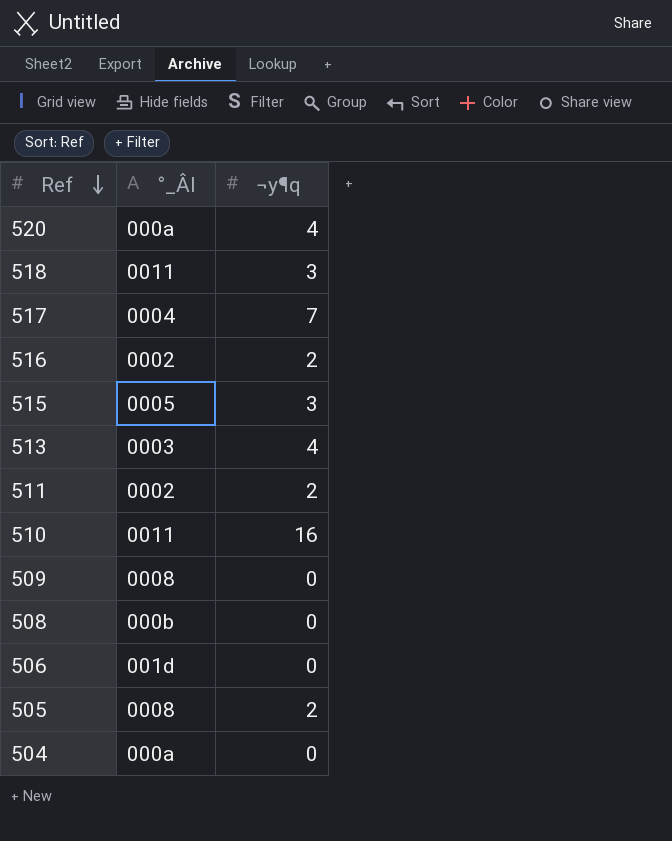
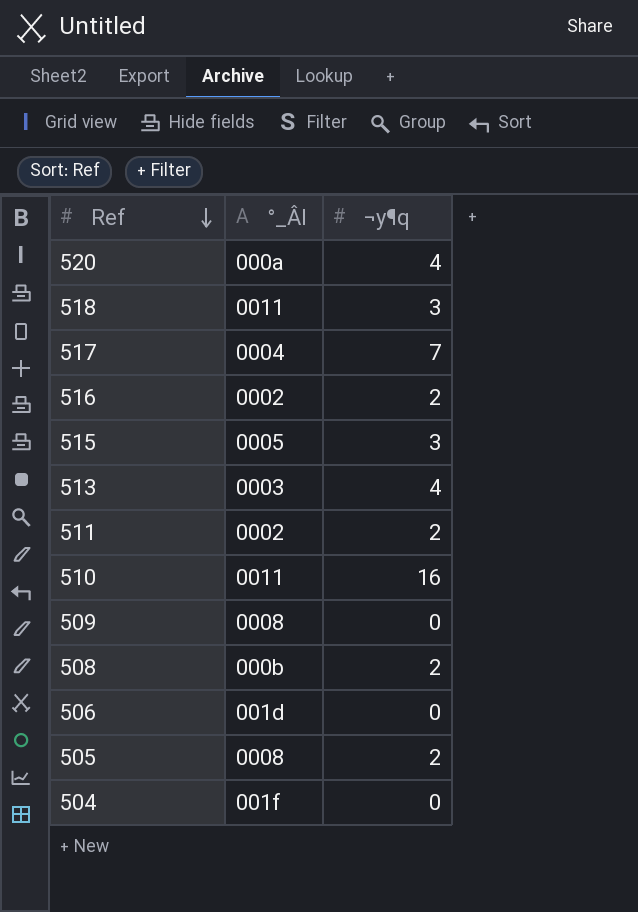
508 | ¬y¶q: 0 -> 2
504 | °_ÂI: 000a -> 001f

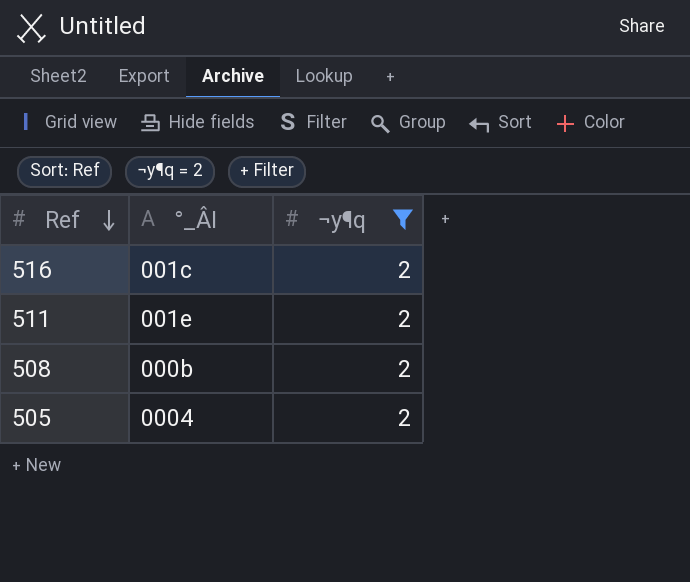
filter: none -> ¬y¶q = 2
516 | °_ÂI: 0002 -> 001c
511 | °_ÂI: 0002 -> 001e
505 | °_ÂI: 0008 -> 0004

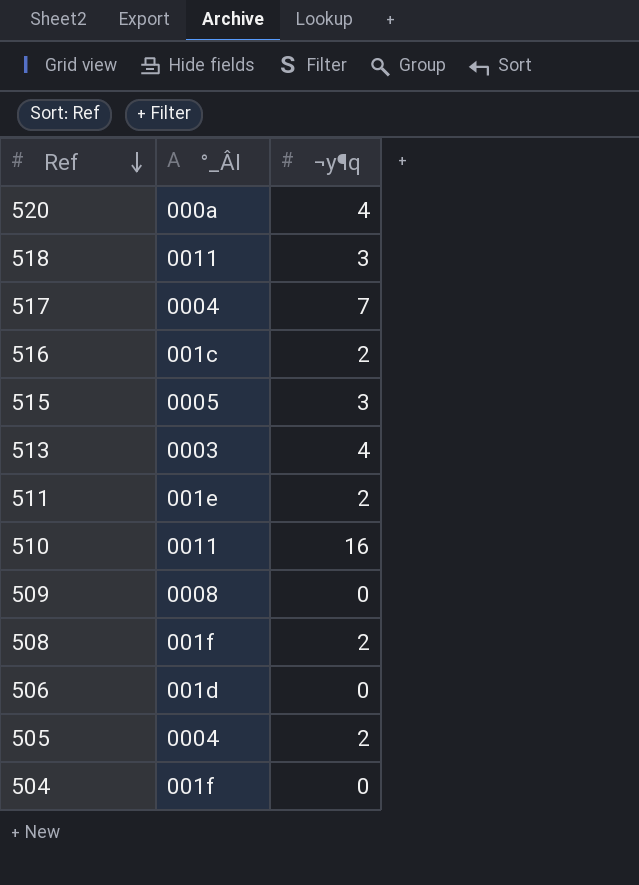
filter: ¬y¶q = 2 -> none
508 | °_ÂI: 000b -> 001f

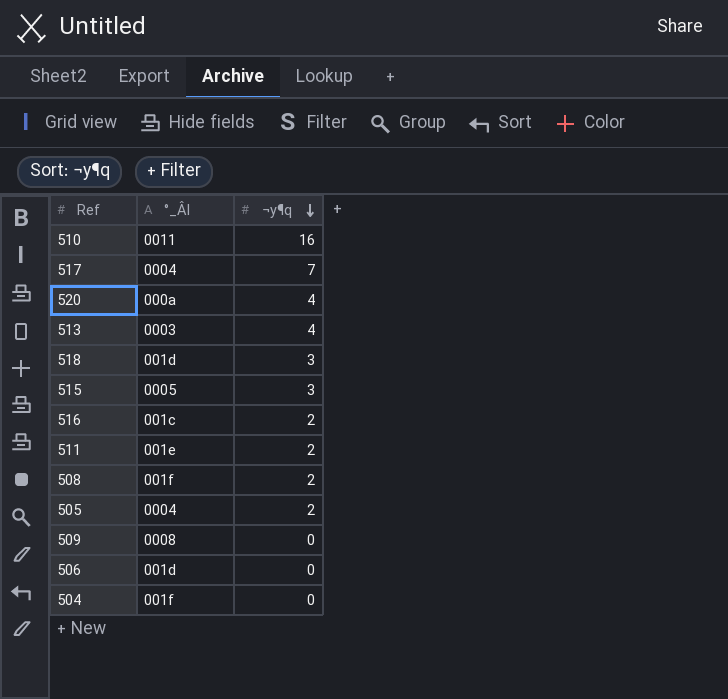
row order: Ref descending -> ¬y¶q descending
518 | °_ÂI: 0011 -> 001d

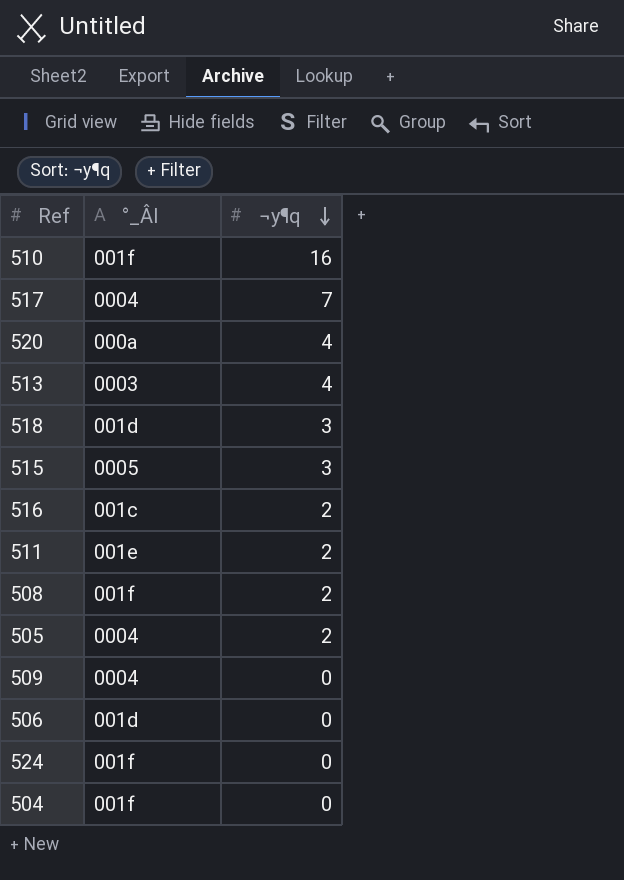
510 | °_ÂI: 0011 -> 001f
509 | °_ÂI: 0008 -> 0004
row 524: none -> 001f | 0

